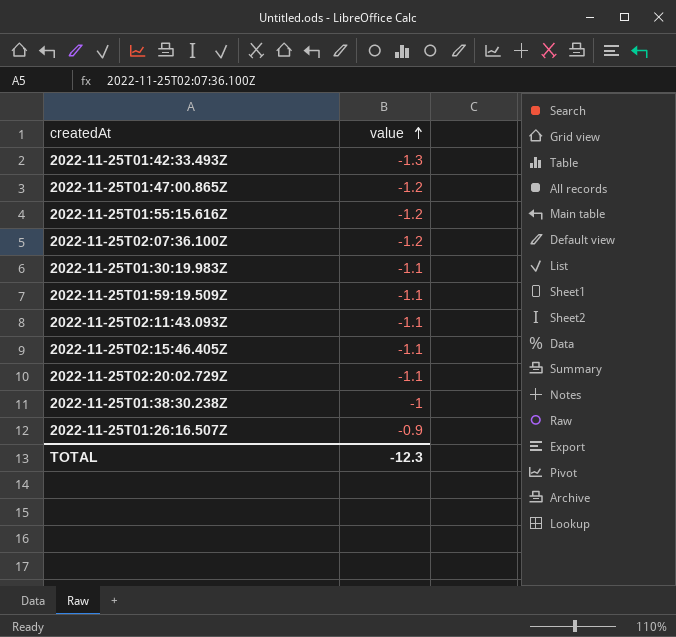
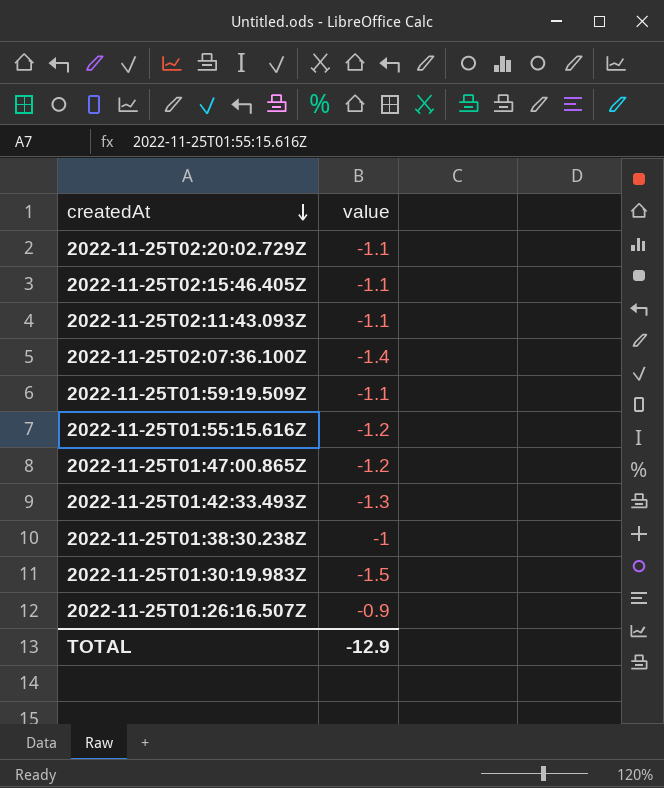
row order: value ascending -> createdAt descending
2022-11-25T02:07:36.100Z | value: -1.2 -> -1.4
2022-11-25T01:30:19.983Z | value: -1.1 -> -1.5
TOTAL | value: -12.3 -> -12.9

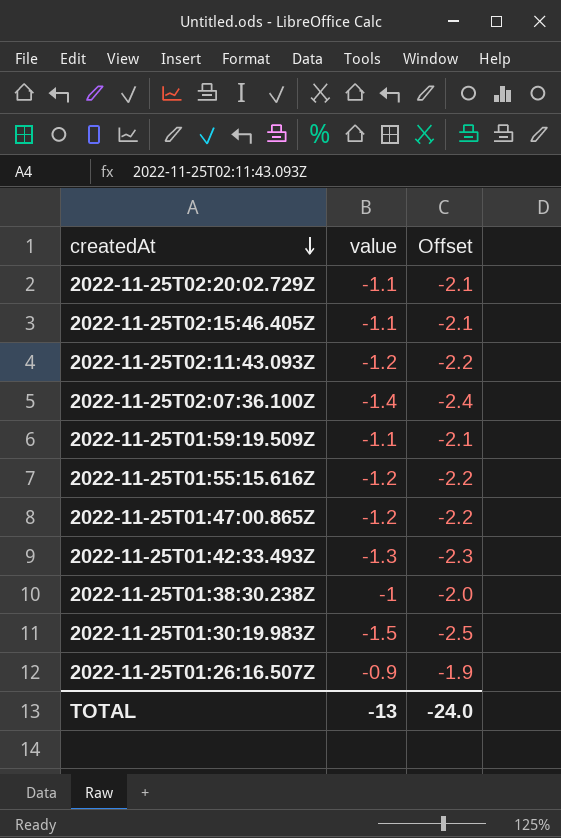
column Offset | formula: none -> [value] - 1
2022-11-25T02:11:43.093Z | value: -1.1 -> -1.2
TOTAL | value: -12.9 -> -13

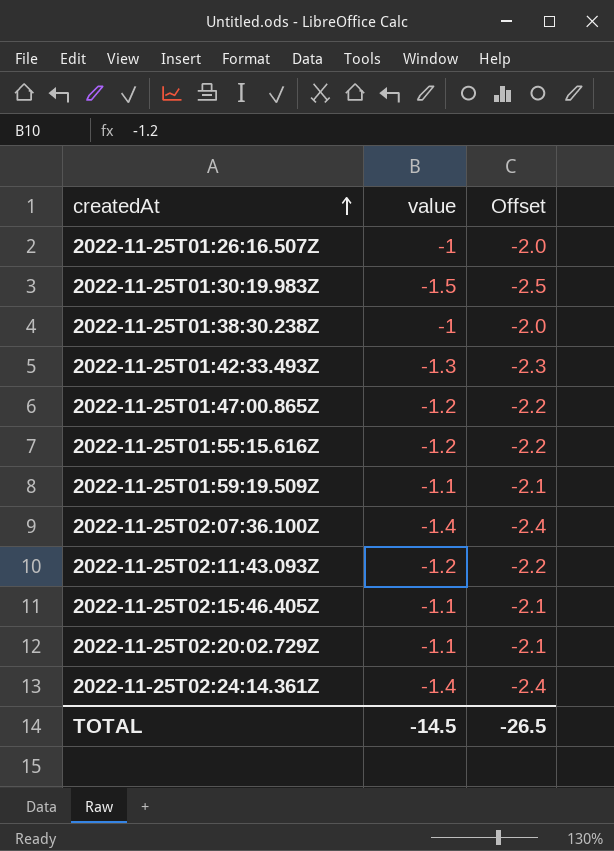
row order: createdAt descending -> createdAt ascending
2022-11-25T01:26:16.507Z | value: -0.9 -> -1
2022-11-25T01:26:16.507Z | Offset: -1.9 -> -2.0
row 2022-11-25T02:24:14.361Z: none -> -1.4 | -2.4
TOTAL | value: -13 -> -14.5
TOTAL | Offset: -24.0 -> -26.5

